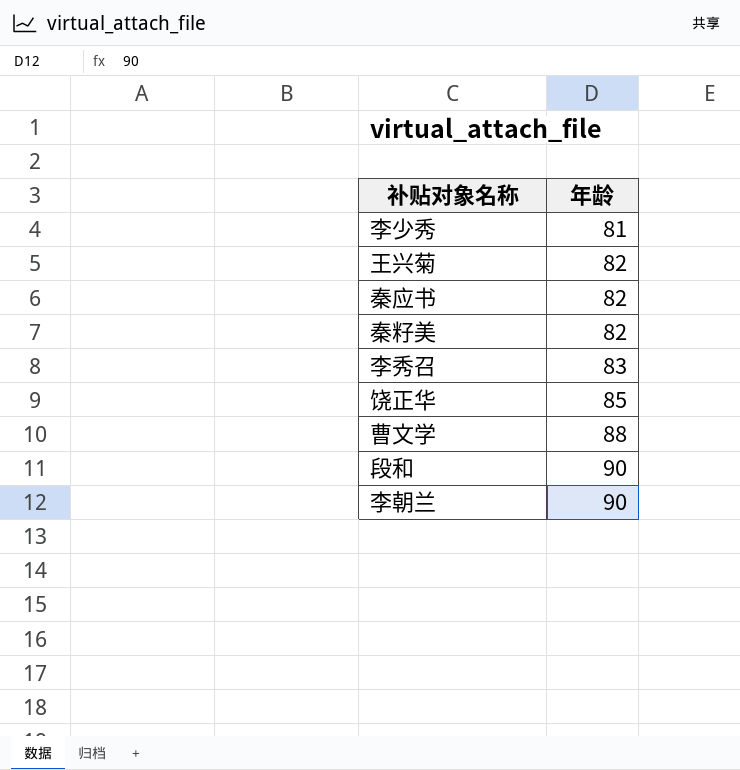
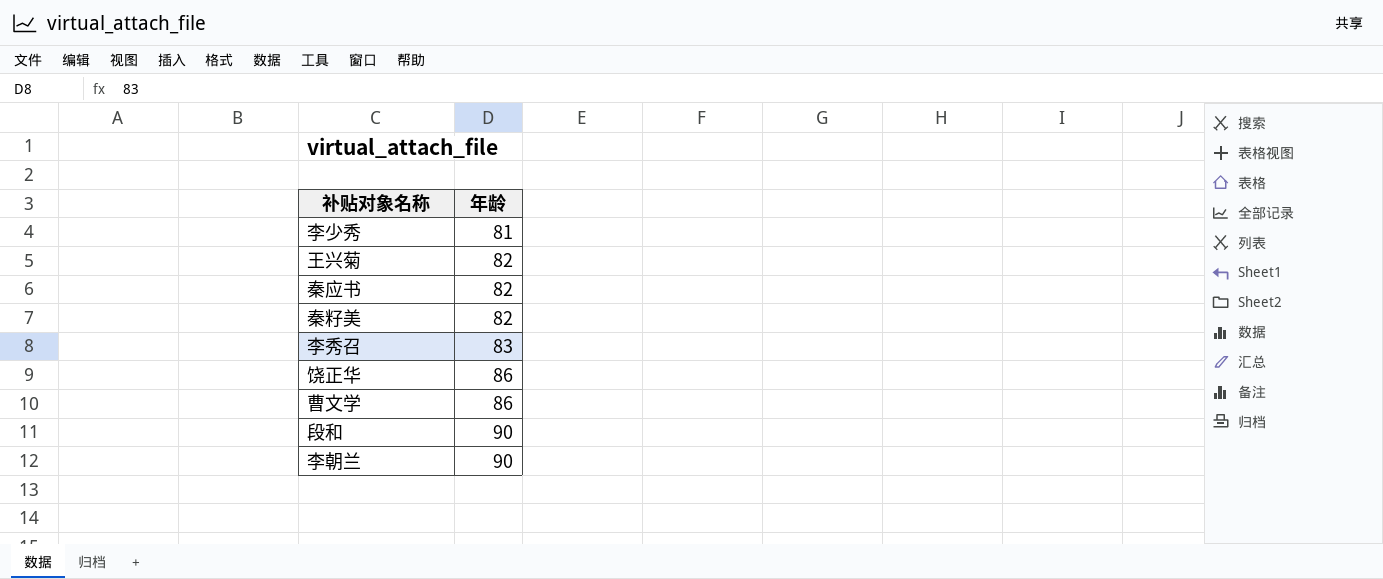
饶正华 | 年龄: 85 -> 86
曹文学 | 年龄: 88 -> 86

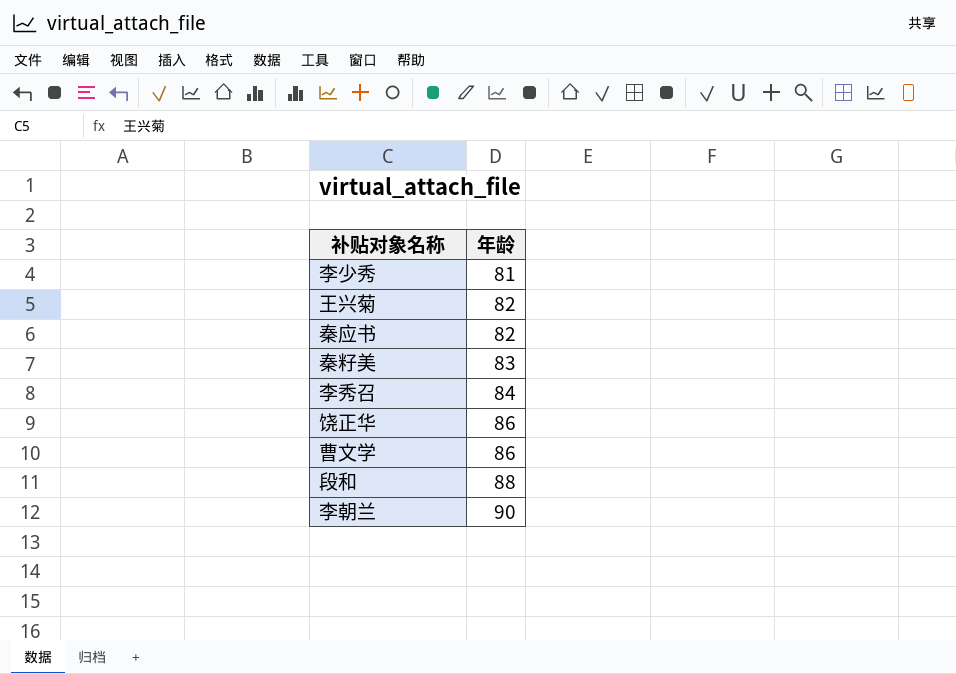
秦籽美 | 年龄: 82 -> 83
李秀召 | 年龄: 83 -> 84
段和 | 年龄: 90 -> 88

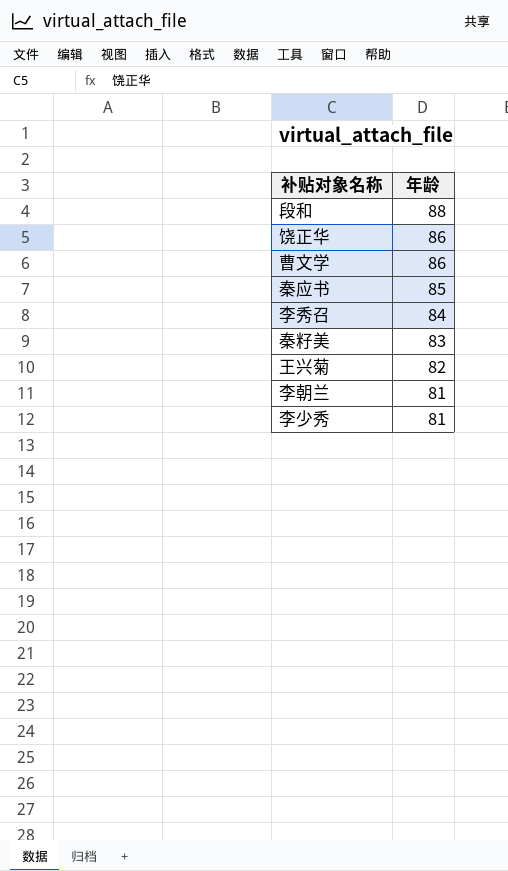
row order: 年龄 ascending -> 年龄 descending
秦应书 | 年龄: 82 -> 85
李朝兰 | 年龄: 90 -> 81

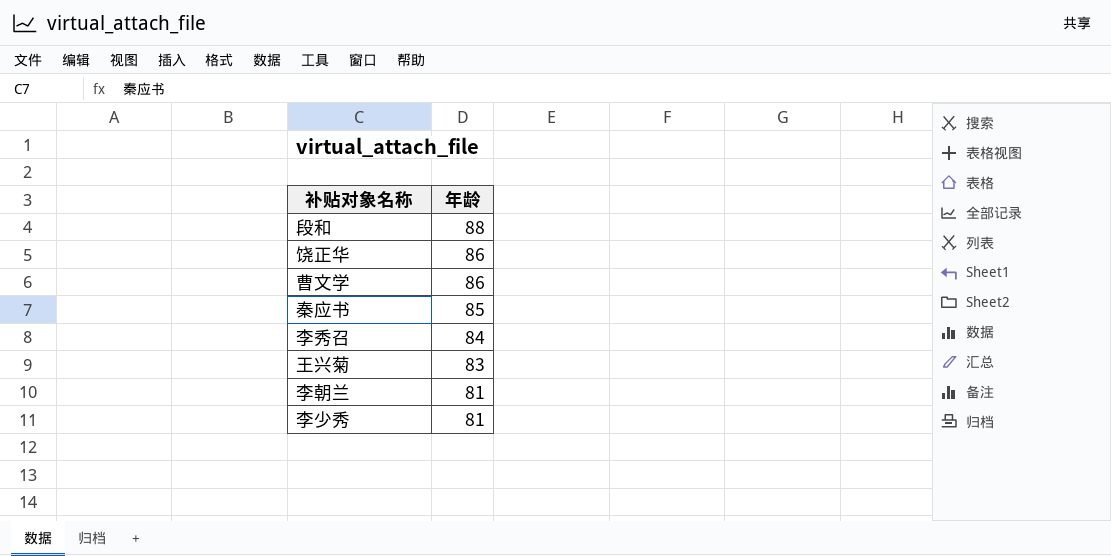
row 秦籽美: 83 -> none
王兴菊 | 年龄: 82 -> 83

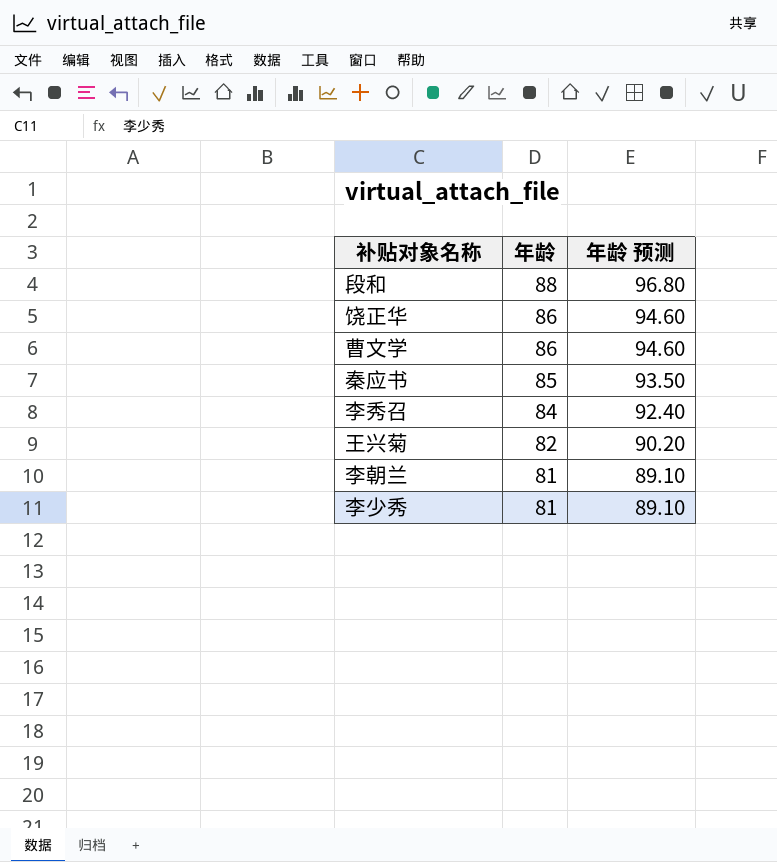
column 年龄 预测 | formula: none -> [年龄] * 1.1
王兴菊 | 年龄: 83 -> 82

